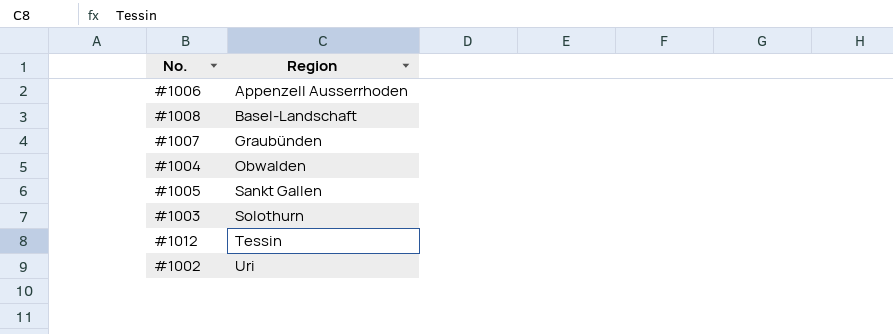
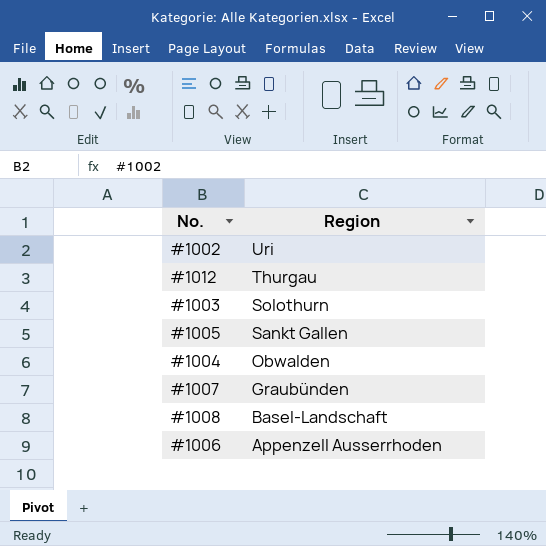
row order: Region ascending -> Region descending
#1012 | Region: Tessin -> Thurgau

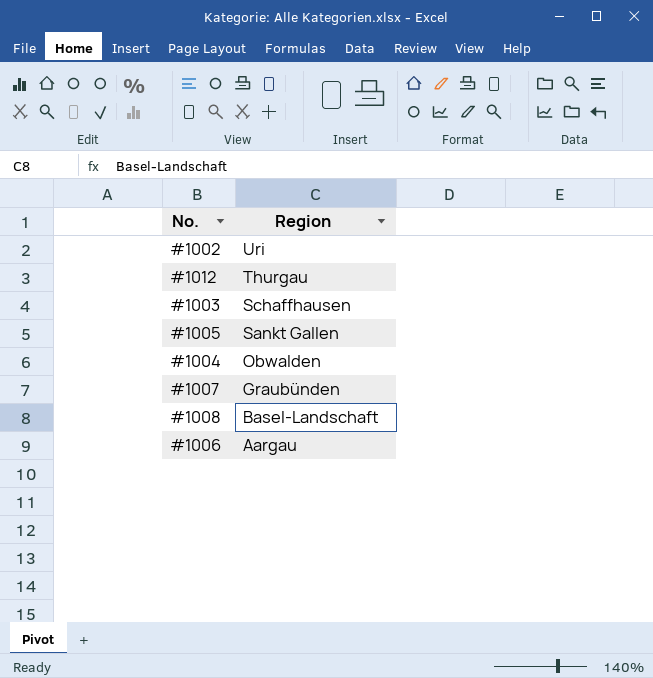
#1003 | Region: Solothurn -> Schaffhausen
#1006 | Region: Appenzell Ausserrhoden -> Aargau

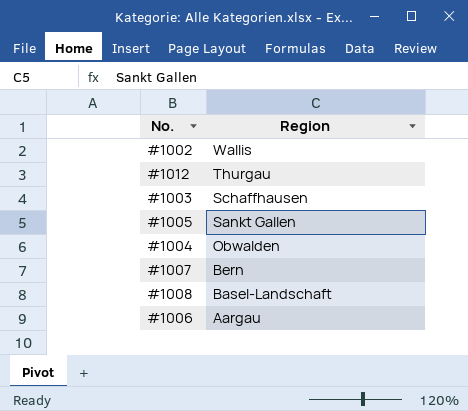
#1002 | Region: Uri -> Wallis
#1007 | Region: Graubünden -> Bern

